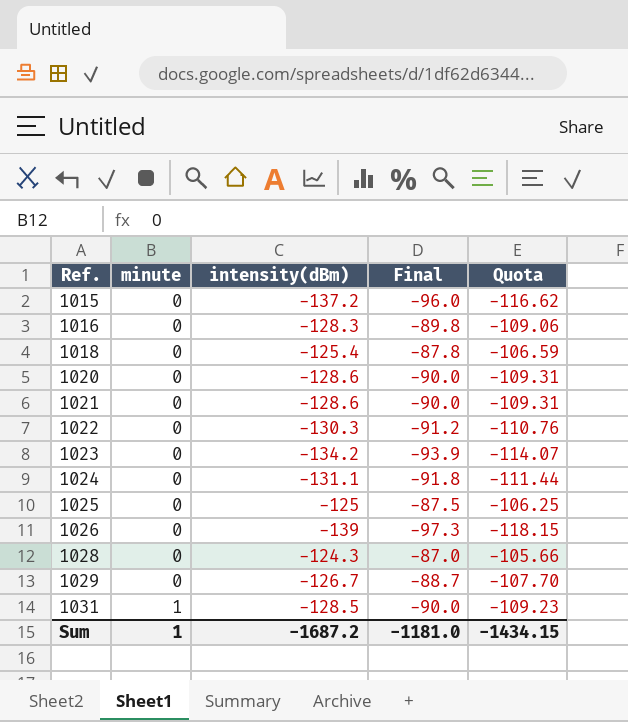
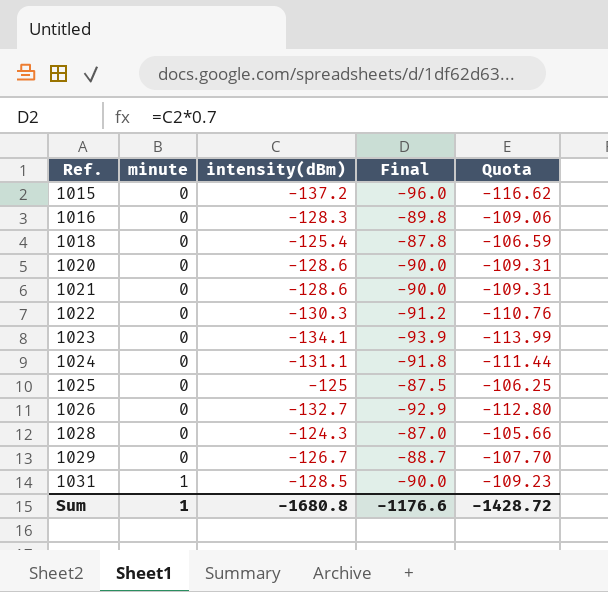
1023 | intensity(dBm): -134.2 -> -134.1
1023 | Quota: -114.07 -> -113.99
1026 | intensity(dBm): -139 -> -132.7
1026 | Final: -97.3 -> -92.9
1026 | Quota: -118.15 -> -112.80
Sum | intensity(dBm): -1687.2 -> -1680.8
Sum | Final: -1181.0 -> -1176.6
Sum | Quota: -1434.15 -> -1428.72

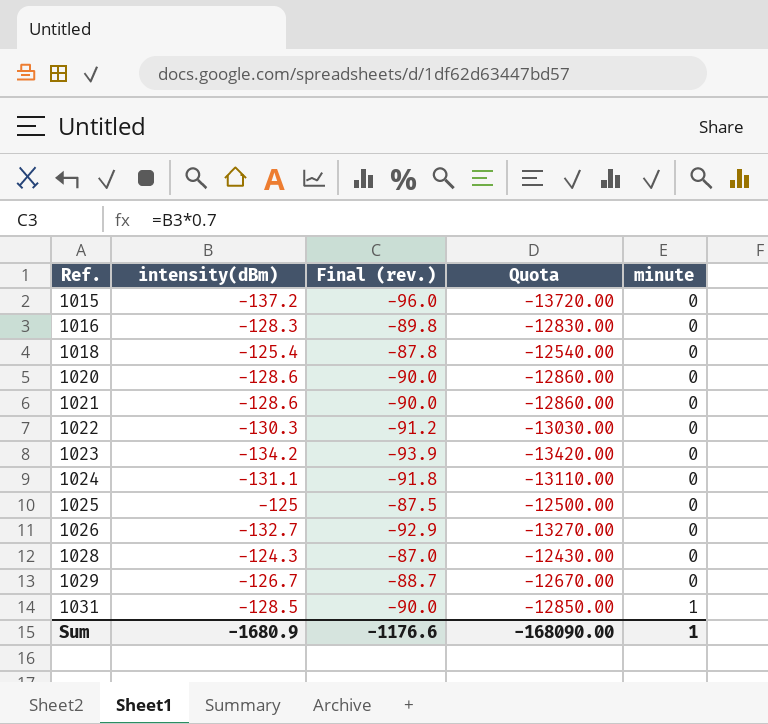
column name: Final -> Final (rev.)
column Quota | formula: [intensity(dBm)] * 0.85 -> [intensity(dBm)] * 100
column minute | position: 2 -> 5
1023 | intensity(dBm): -134.1 -> -134.2
Sum | intensity(dBm): -1680.8 -> -1680.9
Sum | Quota: -1428.72 -> -168090.00

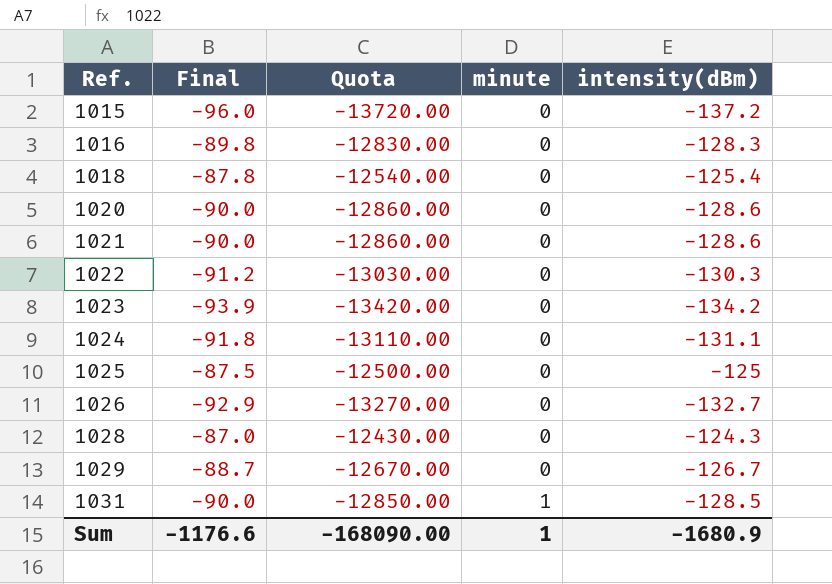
column name: Final (rev.) -> Final
column intensity(dBm) | position: 2 -> 5

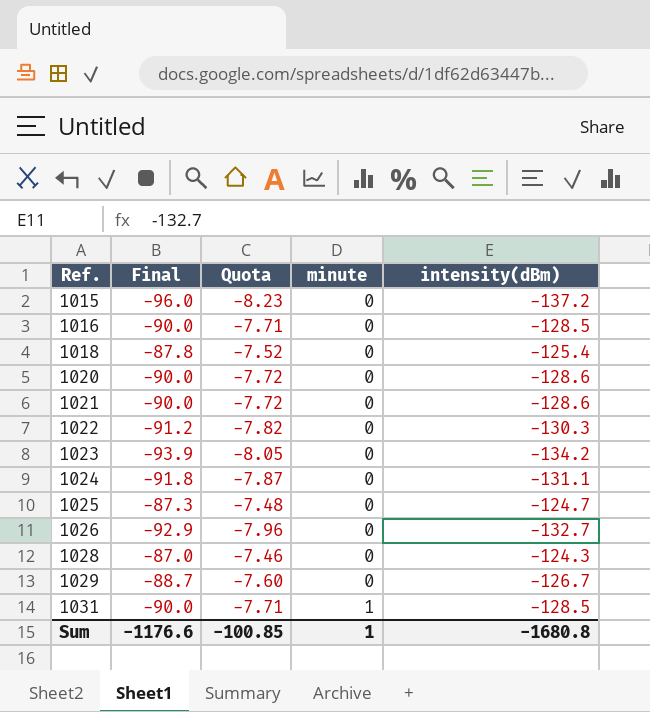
column Quota | formula: [intensity(dBm)] * 100 -> [intensity(dBm)] * 0.06
1016 | Final: -89.8 -> -90.0
1016 | intensity(dBm): -128.3 -> -128.5
1025 | Final: -87.5 -> -87.3
1025 | intensity(dBm): -125 -> -124.7
Sum | Quota: -168090.00 -> -100.85
Sum | intensity(dBm): -1680.9 -> -1680.8

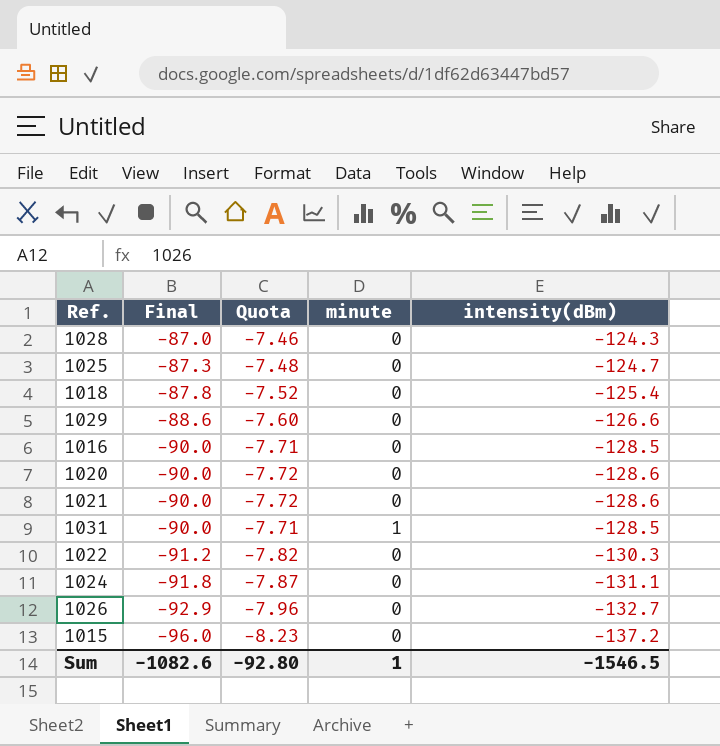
row order: Ref. ascending -> Final descending
row 1023: -93.9 | -8.05 | 0 | -134.2 -> none
1029 | Final: -88.7 -> -88.6
1029 | intensity(dBm): -126.7 -> -126.6
Sum | Final: -1176.6 -> -1082.6
Sum | Quota: -100.85 -> -92.80
Sum | intensity(dBm): -1680.8 -> -1546.5

